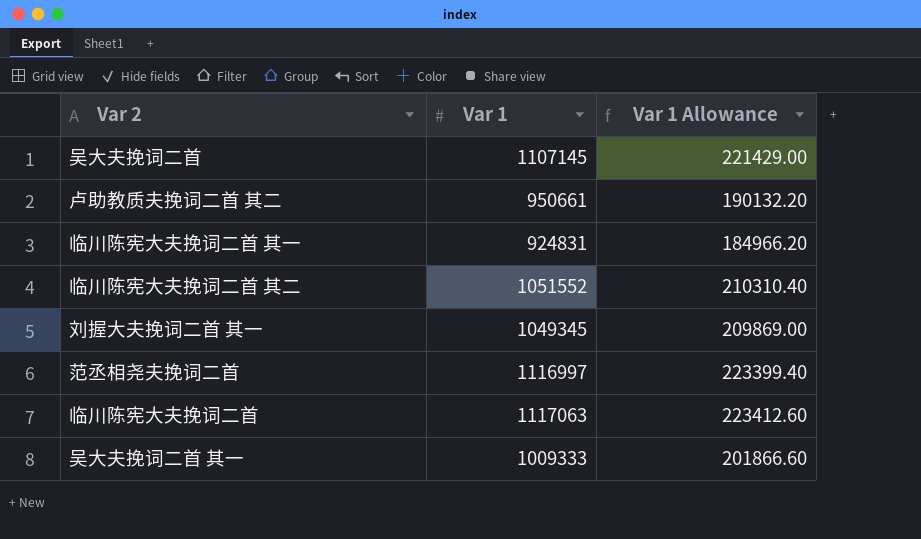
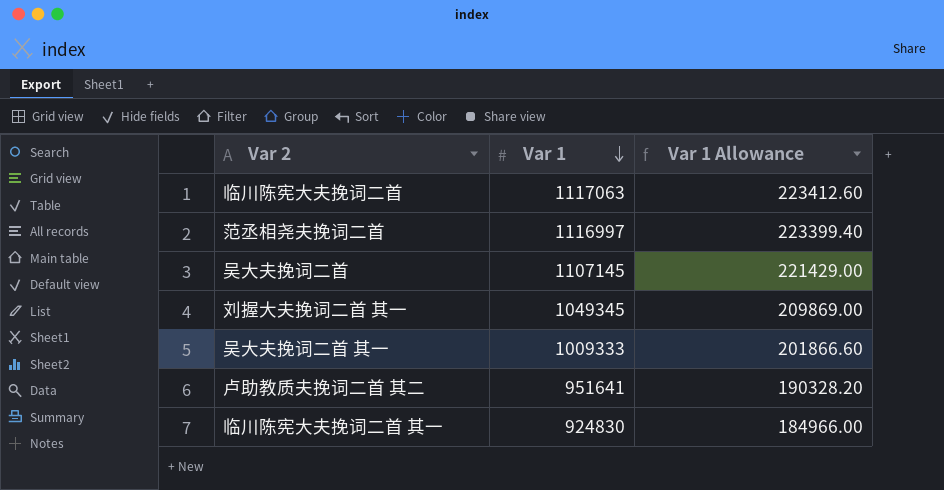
row order: none -> Var 1 descending
row 临川陈宪大夫挽词二首 其二: 1051552 | 210310.40 -> none
卢助教质夫挽词二首 其二 | Var 1: 950661 -> 951641
卢助教质夫挽词二首 其二 | Var 1 Allowance: 190132.20 -> 190328.20
临川陈宪大夫挽词二首 其一 | Var 1: 924831 -> 924830
临川陈宪大夫挽词二首 其一 | Var 1 Allowance: 184966.20 -> 184966.00

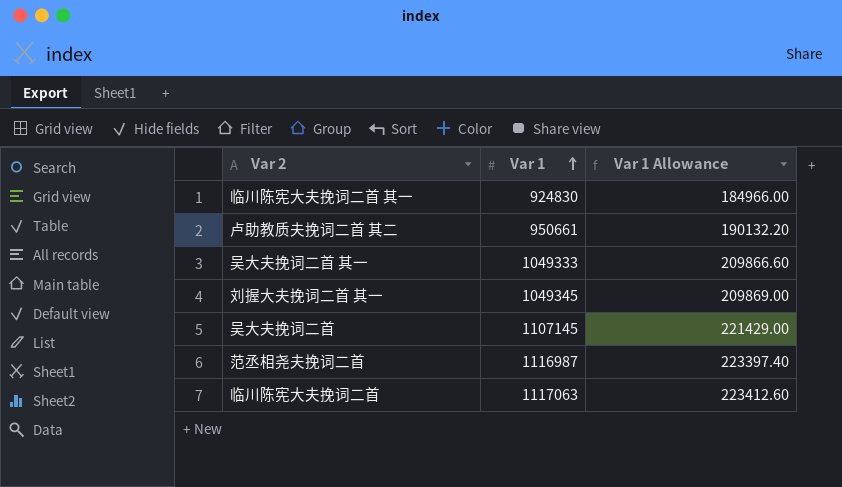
row order: Var 1 descending -> Var 1 ascending
卢助教质夫挽词二首 其二 | Var 1: 951641 -> 950661
卢助教质夫挽词二首 其二 | Var 1 Allowance: 190328.20 -> 190132.20
吴大夫挽词二首 其一 | Var 1: 1009333 -> 1049333
吴大夫挽词二首 其一 | Var 1 Allowance: 201866.60 -> 209866.60
范丞相尧夫挽词二首 | Var 1: 1116997 -> 1116987
范丞相尧夫挽词二首 | Var 1 Allowance: 223399.40 -> 223397.40

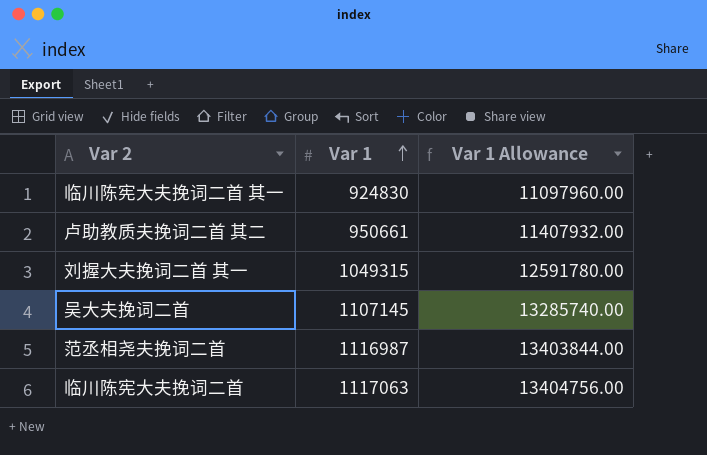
column Var 1 Allowance | formula: [Var 1] * 0.2 -> [Var 1] * 12
row 吴大夫挽词二首 其一: 1049333 | 209866.60 -> none
刘握大夫挽词二首 其一 | Var 1: 1049345 -> 1049315

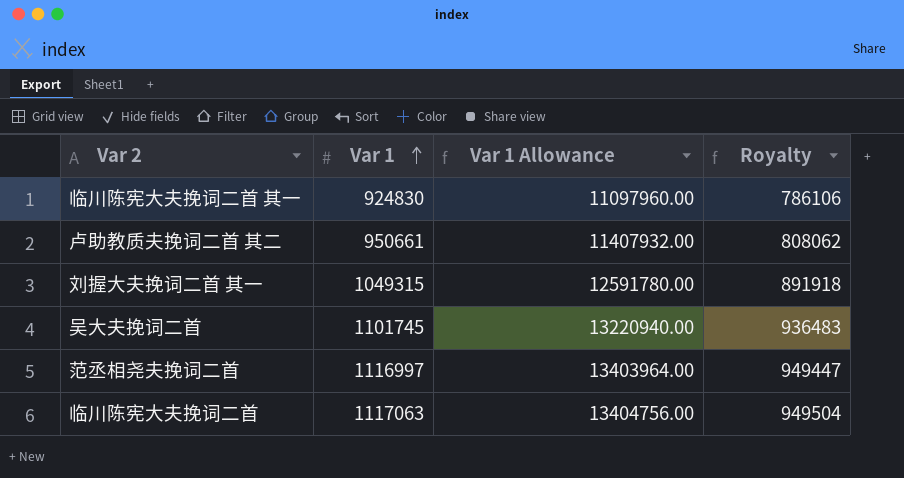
column Royalty | formula: none -> [Var 1] * 0.85
吴大夫挽词二首 | Var 1: 1107145 -> 1101745
吴大夫挽词二首 | Var 1 Allowance: 13285740.00 -> 13220940.00
范丞相尧夫挽词二首 | Var 1: 1116987 -> 1116997
范丞相尧夫挽词二首 | Var 1 Allowance: 13403844.00 -> 13403964.00

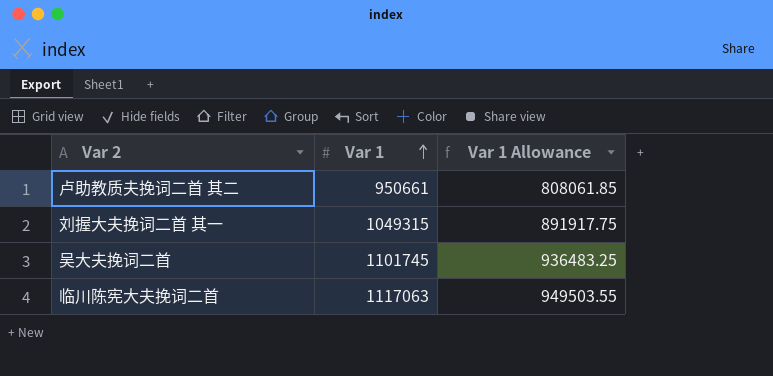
column Royalty | formula: [Var 1] * 0.85 -> none
column Var 1 Allowance | formula: [Var 1] * 12 -> [Var 1] * 0.85
row 临川陈宪大夫挽词二首 其一: 924830 | 11097960.00 | 786106 -> none
row 范丞相尧夫挽词二首: 1116997 | 13403964.00 | 949447 -> none

